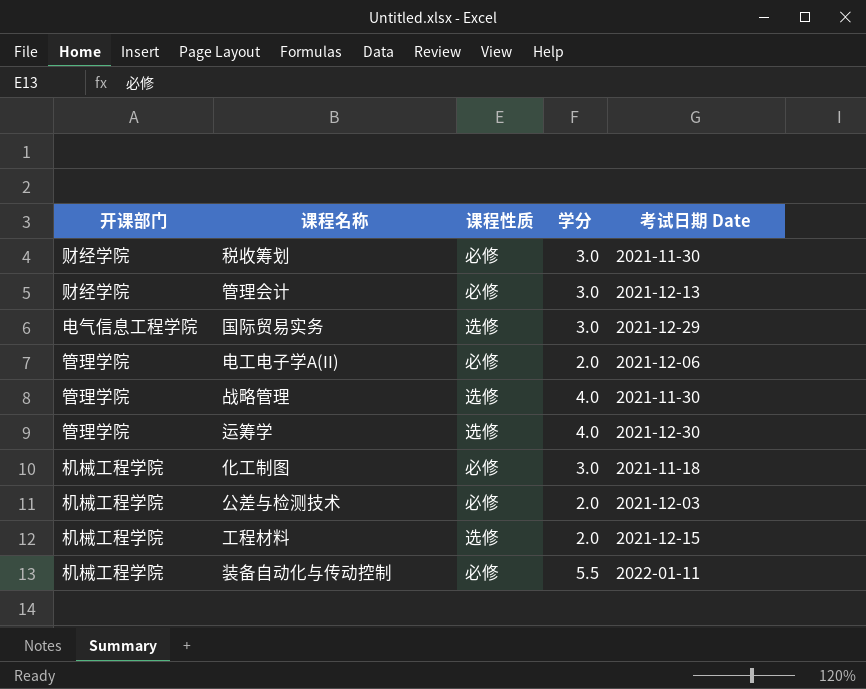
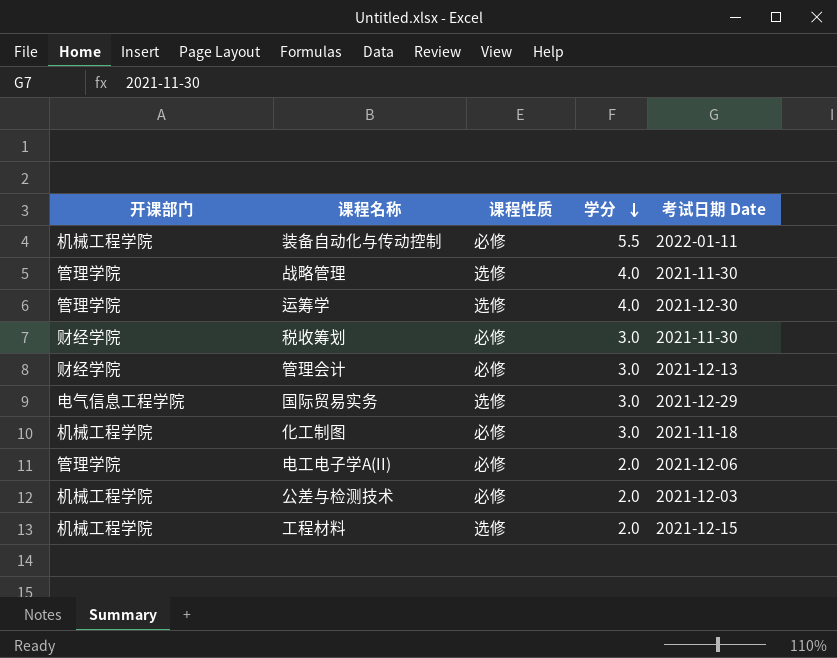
row order: none -> 学分 descending

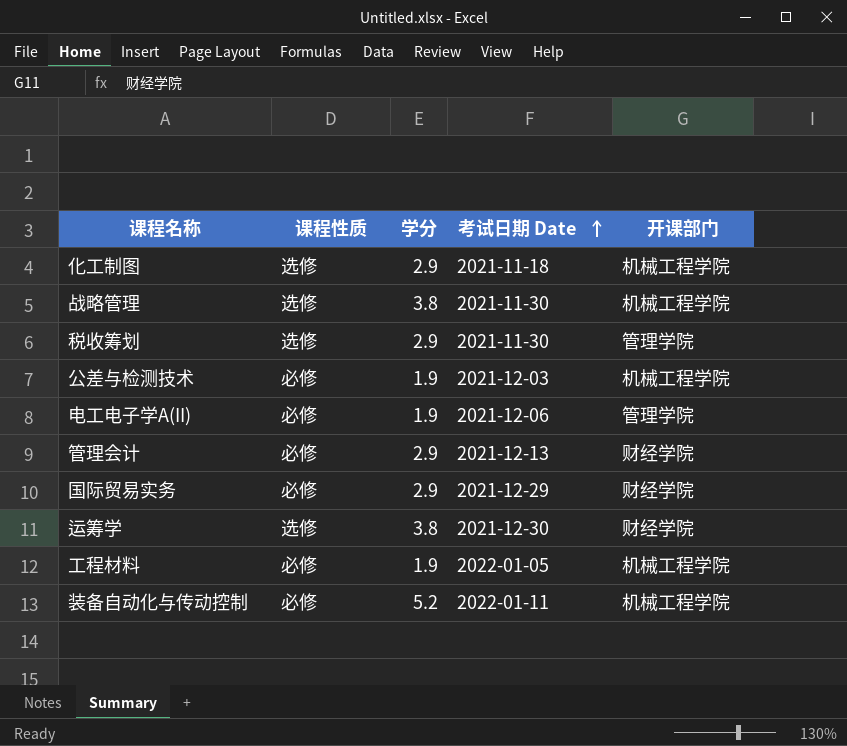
row order: 学分 descending -> 考试日期 Date ascending
column 开课部门 | position: 1 -> 5
化工制图 | 课程性质: 必修 -> 选修
化工制图 | 学分: 3.0 -> 2.9
战略管理 | 学分: 4.0 -> 3.8
战略管理 | 开课部门: 管理学院 -> 机械工程学院
税收筹划 | 课程性质: 必修 -> 选修
税收筹划 | 学分: 3.0 -> 2.9
税收筹划 | 开课部门: 财经学院 -> 管理学院
公差与检测技术 | 学分: 2.0 -> 1.9
电工电子学A(II) | 学分: 2.0 -> 1.9
管理会计 | 学分: 3.0 -> 2.9
国际贸易实务 | 课程性质: 选修 -> 必修
国际贸易实务 | 学分: 3.0 -> 2.9
国际贸易实务 | 开课部门: 电气信息工程学院 -> 财经学院
运筹学 | 学分: 4.0 -> 3.8
运筹学 | 开课部门: 管理学院 -> 财经学院
工程材料 | 课程性质: 选修 -> 必修
工程材料 | 学分: 2.0 -> 1.9
工程材料 | 考试日期 Date: 2021-12-15 -> 2022-01-05
装备自动化与传动控制 | 学分: 5.5 -> 5.2

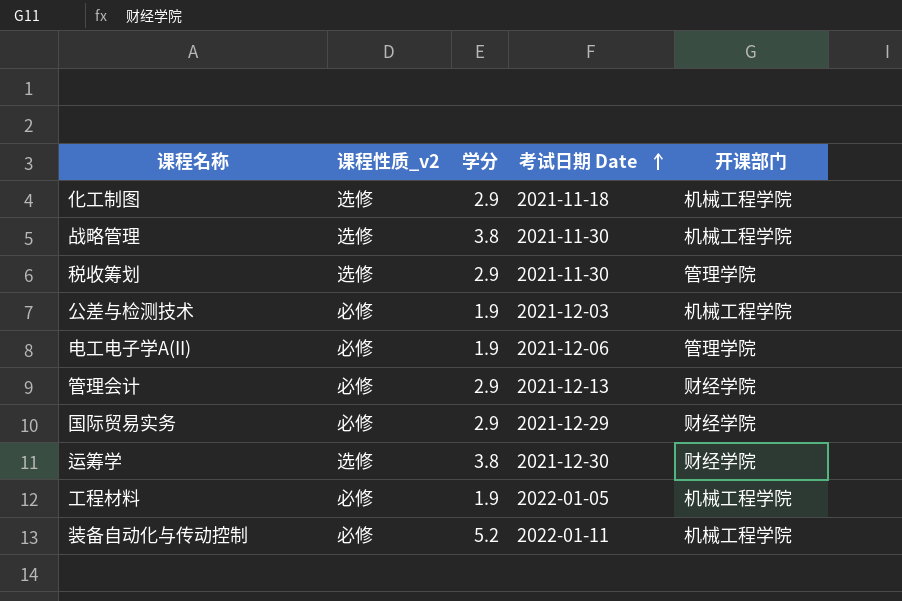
column name: 课程性质 -> 课程性质_v2

